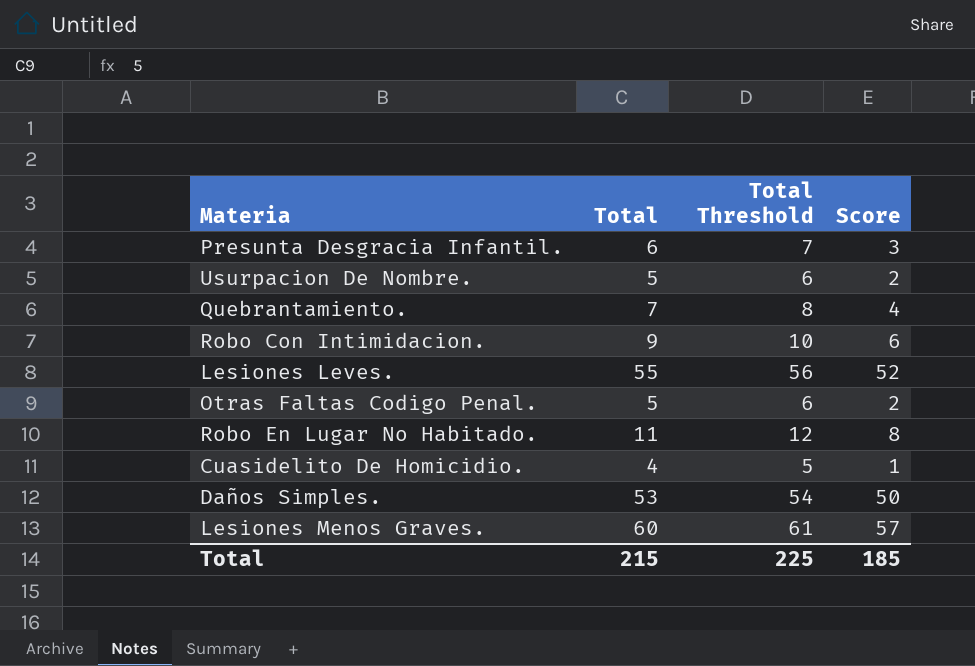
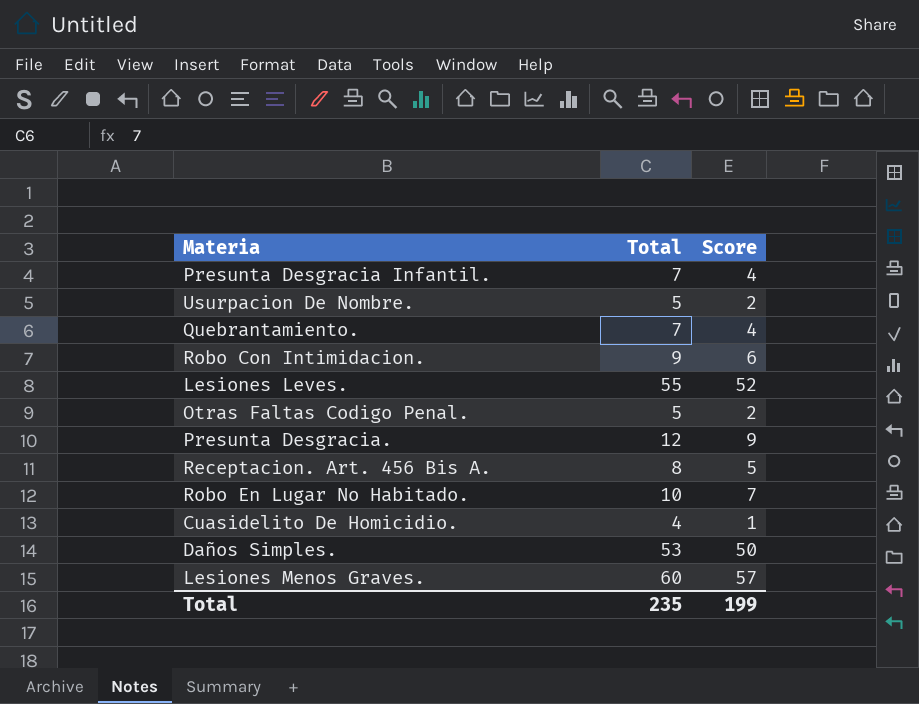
column Total Threshold | formula: [Total] + 1 -> none
Presunta Desgracia Infantil. | Total: 6 -> 7
Presunta Desgracia Infantil. | Score: 3 -> 4
row Presunta Desgracia.: none -> 12 | 9
row Receptacion. Art. 456 Bis A.: none -> 8 | 5
Robo En Lugar No Habitado. | Total: 11 -> 10
Robo En Lugar No Habitado. | Score: 8 -> 7
Total | Total: 215 -> 235
Total | Score: 185 -> 199

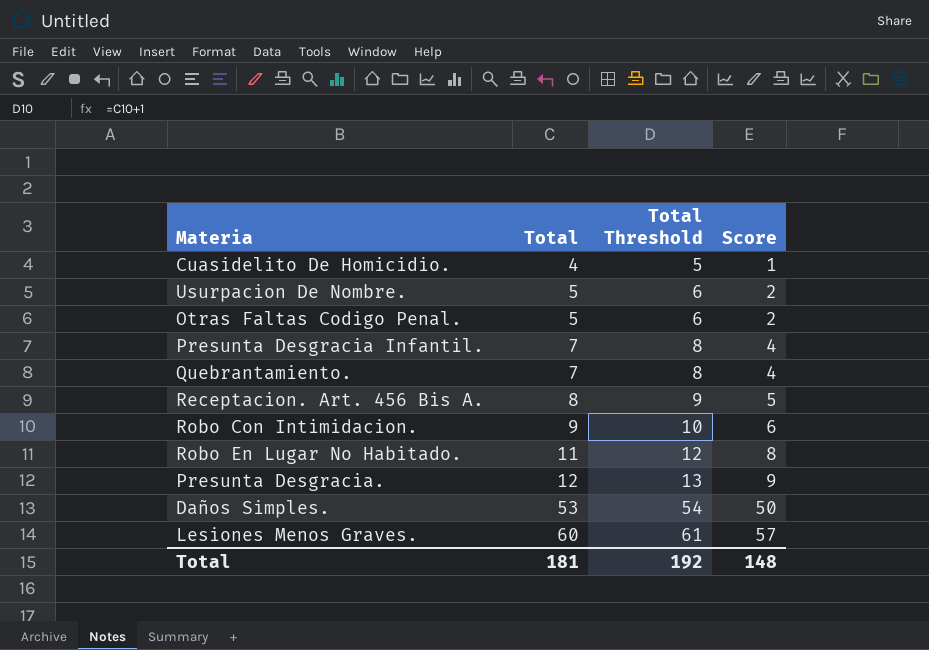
row order: none -> Total ascending
column Total Threshold | formula: none -> [Total] + 1
row Lesiones Leves.: 55 | 52 -> none
Robo En Lugar No Habitado. | Total: 10 -> 11
Robo En Lugar No Habitado. | Score: 7 -> 8
Total | Total: 235 -> 181
Total | Score: 199 -> 148

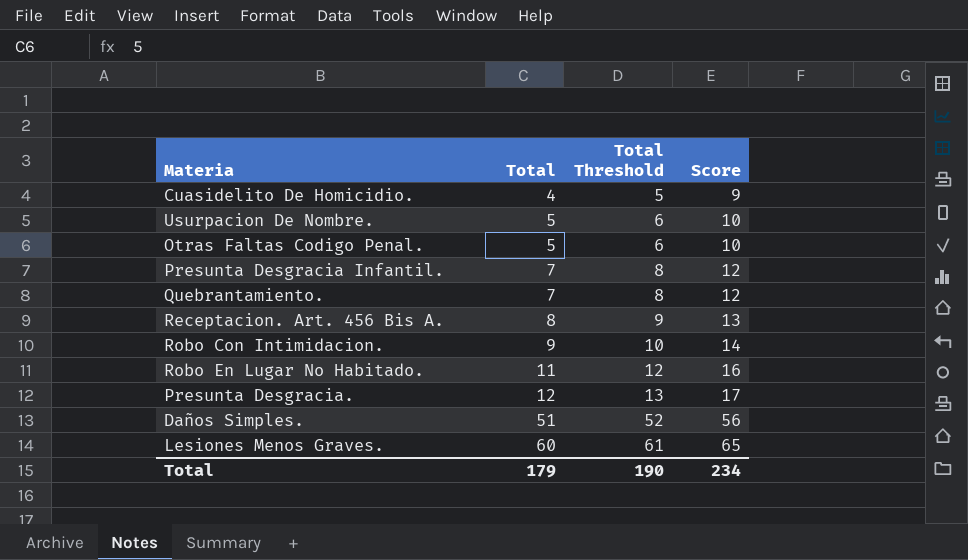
column Score | formula: [Total] - 3 -> [Total] + 5
Daños Simples. | Total: 53 -> 51
Daños Simples. | Total Threshold: 54 -> 52
Total | Total: 181 -> 179
Total | Total Threshold: 192 -> 190
Total | Score: 148 -> 234

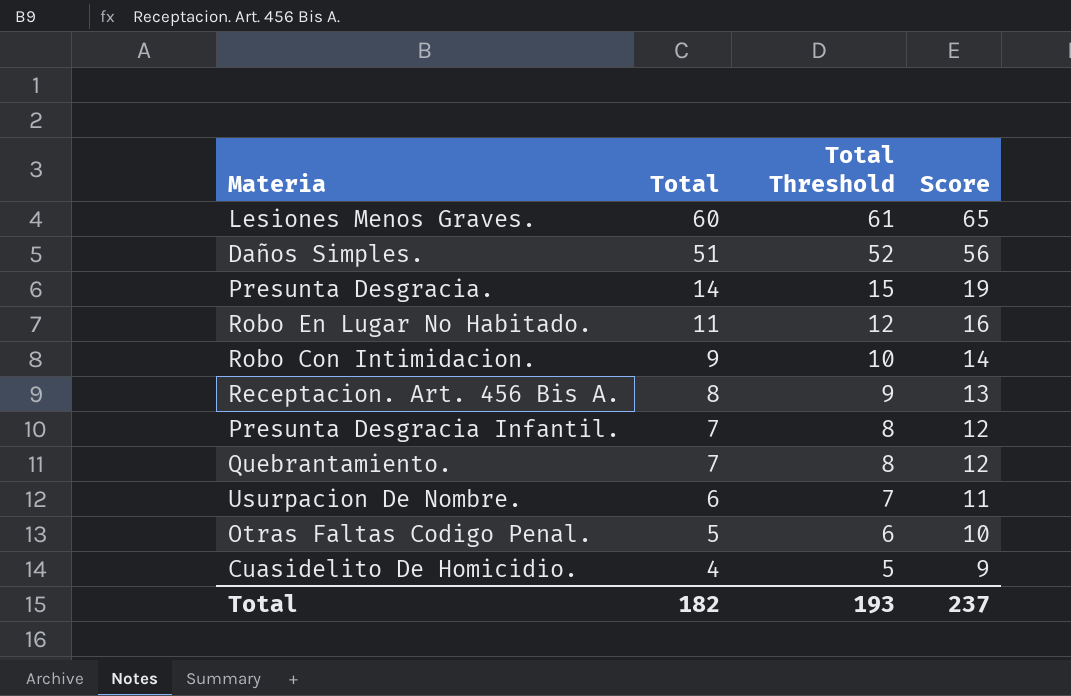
row order: Total ascending -> Total descending
Presunta Desgracia. | Total: 12 -> 14
Presunta Desgracia. | Total Threshold: 13 -> 15
Presunta Desgracia. | Score: 17 -> 19
Usurpacion De Nombre. | Total: 5 -> 6
Usurpacion De Nombre. | Total Threshold: 6 -> 7
Usurpacion De Nombre. | Score: 10 -> 11
Total | Total: 179 -> 182
Total | Total Threshold: 190 -> 193
Total | Score: 234 -> 237

